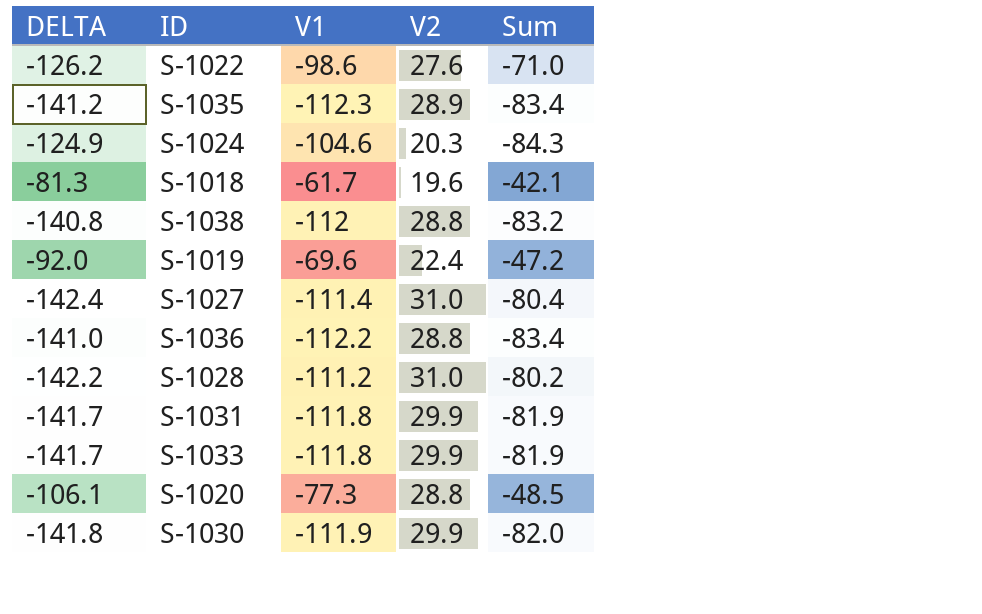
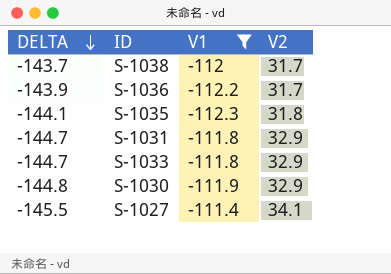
filter: none -> V1 <= -111.4
row order: none -> DELTA descending
column Sum | formula: [V1] + [V2] -> none
S-1038 | DELTA: -140.8 -> -143.7
S-1038 | V2: 28.8 -> 31.7
S-1036 | DELTA: -141.0 -> -143.9
S-1036 | V2: 28.8 -> 31.7
S-1035 | DELTA: -141.2 -> -144.1
S-1035 | V2: 28.9 -> 31.8
S-1031 | DELTA: -141.7 -> -144.7
S-1031 | V2: 29.9 -> 32.9
S-1033 | DELTA: -141.7 -> -144.7
S-1033 | V2: 29.9 -> 32.9
S-1030 | DELTA: -141.8 -> -144.8
S-1030 | V2: 29.9 -> 32.9
S-1027 | DELTA: -142.4 -> -145.5
S-1027 | V2: 31.0 -> 34.1

